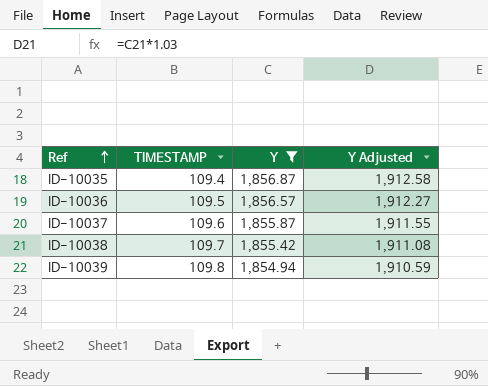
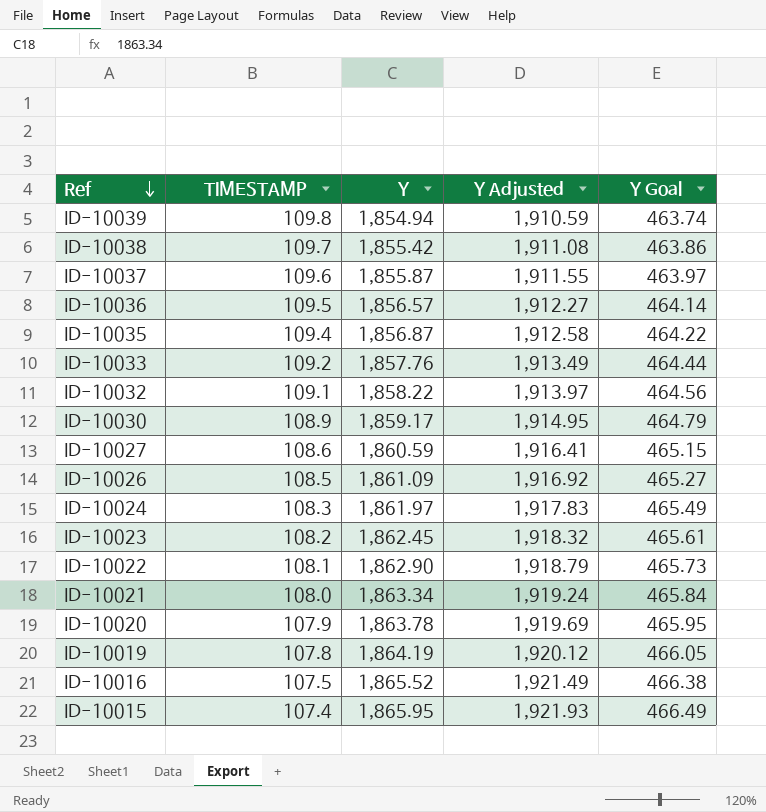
filter: Y <= 1,856.87 -> none
row order: Ref ascending -> Ref descending
column Y Goal | formula: none -> [Y] * 0.25

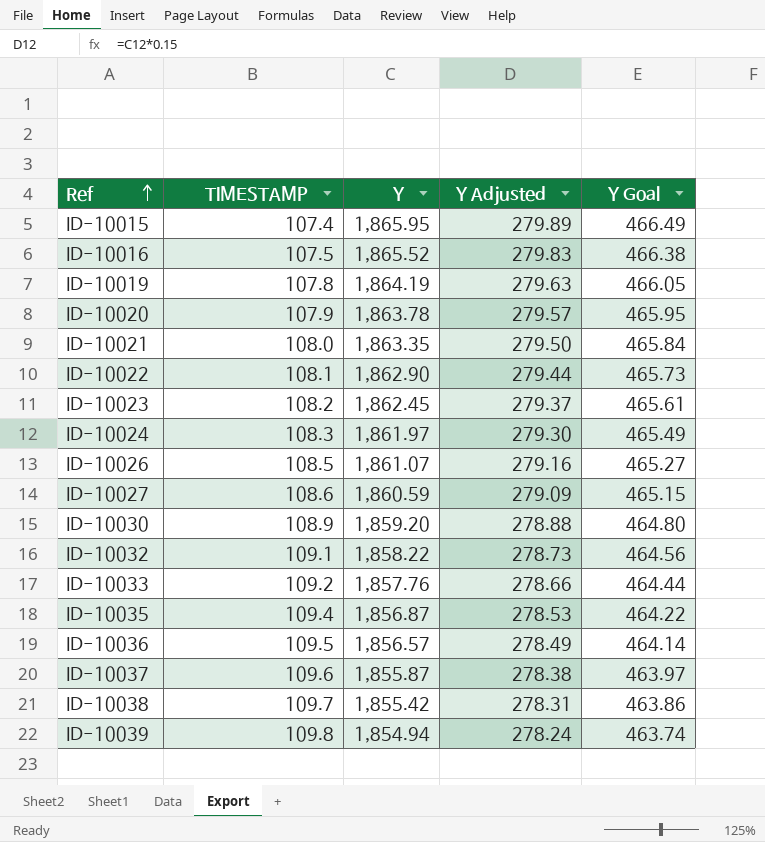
row order: Ref descending -> Ref ascending
column Y Adjusted | formula: [Y] * 1.03 -> [Y] * 0.15
ID-10021 | Y: 1,863.34 -> 1,863.35
ID-10026 | Y: 1,861.09 -> 1,861.07
ID-10030 | Y: 1,859.17 -> 1,859.20
ID-10030 | Y Goal: 464.79 -> 464.80

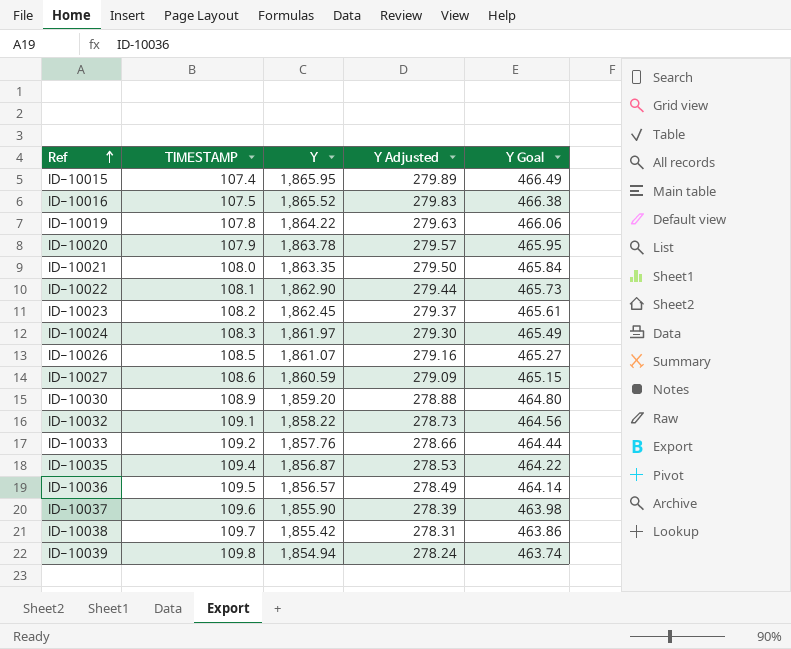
ID-10019 | Y: 1,864.19 -> 1,864.22
ID-10019 | Y Goal: 466.05 -> 466.06
ID-10037 | Y: 1,855.87 -> 1,855.90
ID-10037 | Y Adjusted: 278.38 -> 278.39
ID-10037 | Y Goal: 463.97 -> 463.98

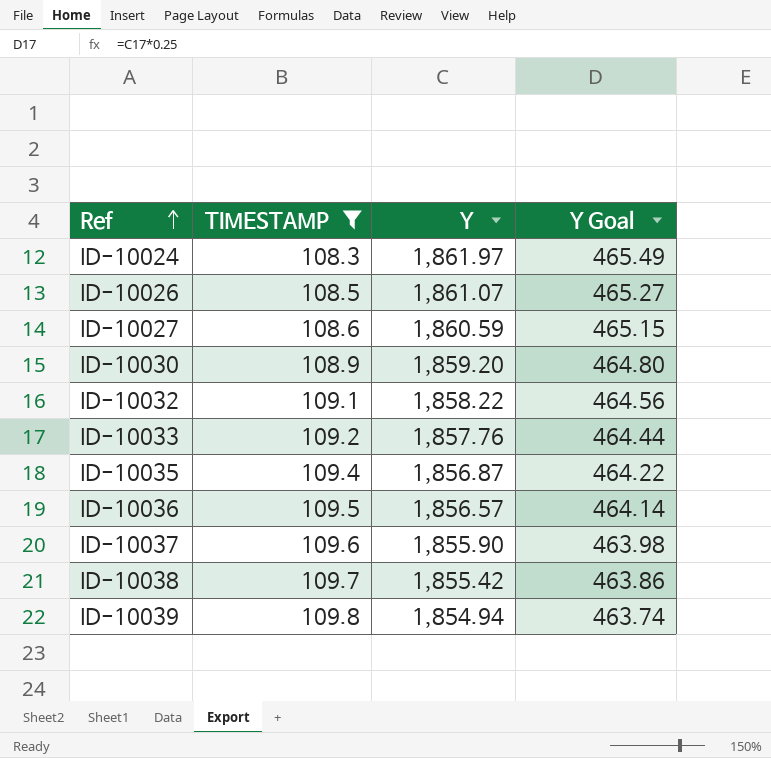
filter: none -> TIMESTAMP >= 108.3
column Y Adjusted | formula: [Y] * 0.15 -> none

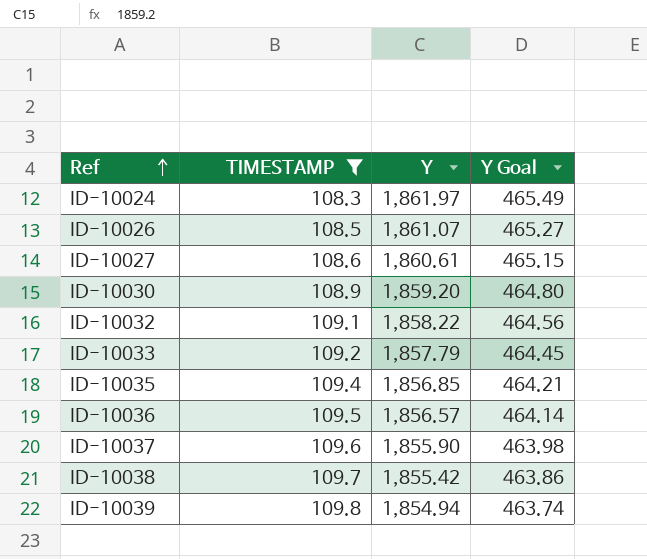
ID-10027 | Y: 1,860.59 -> 1,860.61
ID-10033 | Y: 1,857.76 -> 1,857.79
ID-10033 | Y Goal: 464.44 -> 464.45
ID-10035 | Y: 1,856.87 -> 1,856.85
ID-10035 | Y Goal: 464.22 -> 464.21

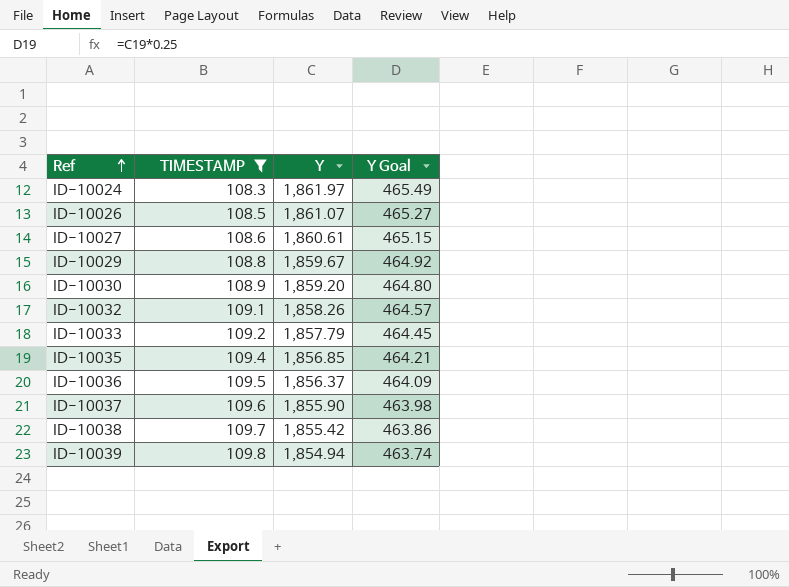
row ID-10029: none -> 108.8 | 1,859.67 | 464.92
ID-10032 | Y: 1,858.22 -> 1,858.26
ID-10032 | Y Goal: 464.56 -> 464.57
ID-10036 | Y: 1,856.57 -> 1,856.37
ID-10036 | Y Goal: 464.14 -> 464.09

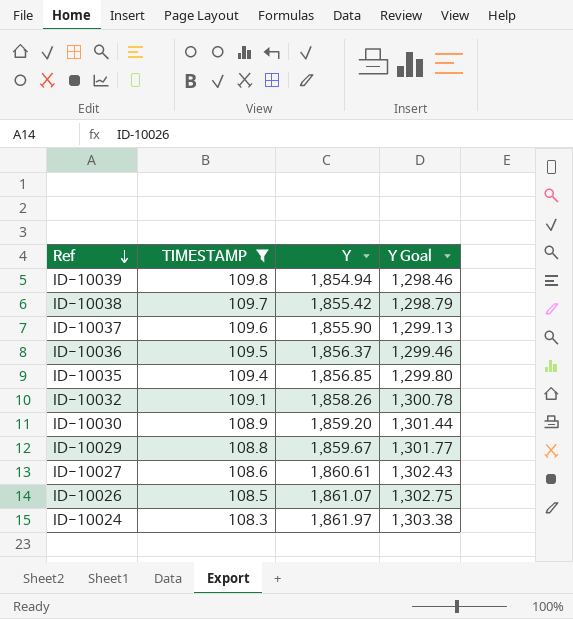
row order: Ref ascending -> Ref descending
column Y Goal | formula: [Y] * 0.25 -> [Y] * 0.7
row ID-10033: 109.2 | 1,857.79 | 464.45 -> none

